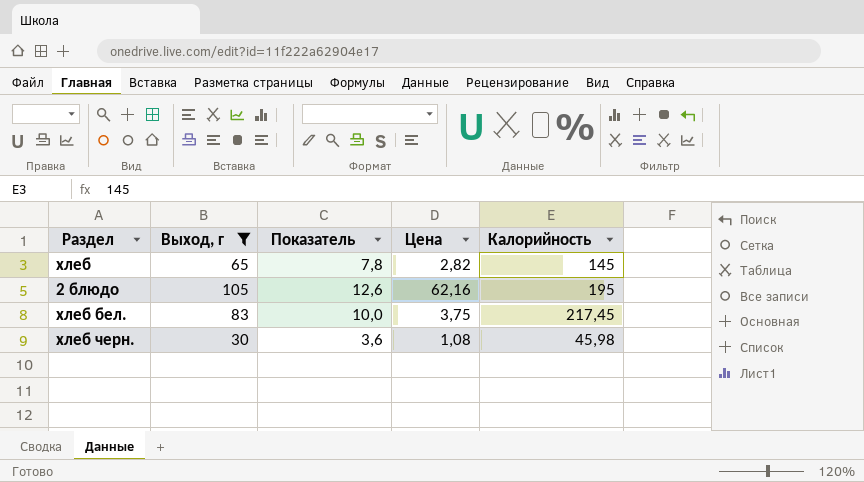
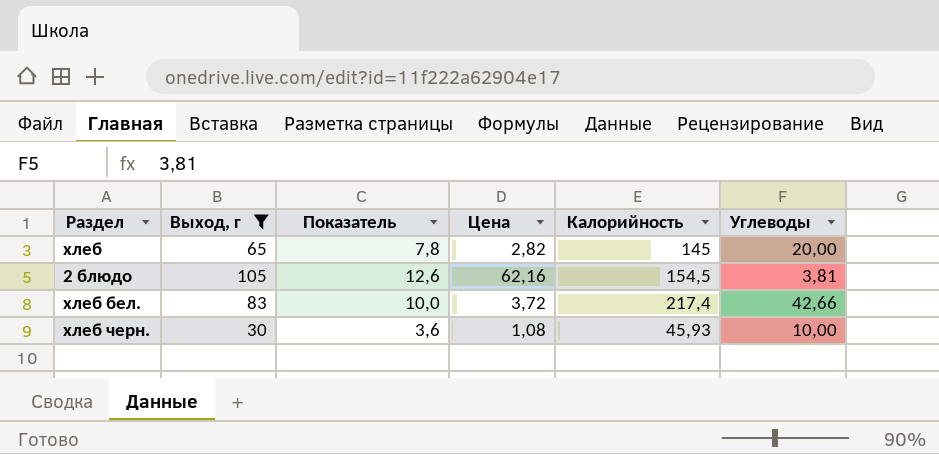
column Углеводы | position: none -> 6
2 блюдо | Калорийность: 195 -> 154,5
хлеб бел. | Цена: 3,75 -> 3,72
хлеб бел. | Калорийность: 217,45 -> 217,4
хлеб черн. | Калорийность: 45,98 -> 45,93

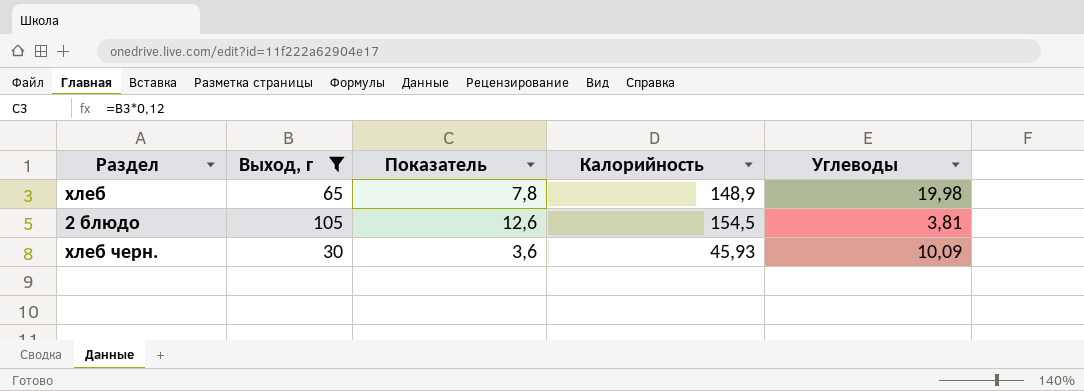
column Цена | position: 4 -> none
row хлеб бел.: 83 | 10,0 | 3,72 | 217,4 | 42,66 -> none
хлеб | Калорийность: 145 -> 148,9
хлеб | Углеводы: 20,00 -> 19,98
хлеб черн. | Углеводы: 10,00 -> 10,09

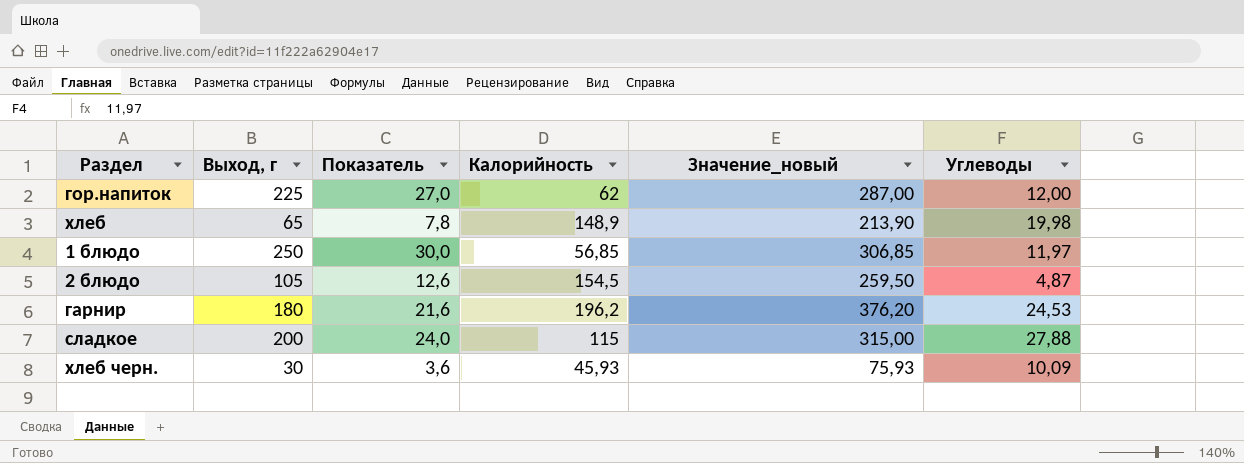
filter: Выход, г <= 105 -> none
column Значение_новый | formula: none -> [Выход, г] + [Калорийность]
2 блюдо | Углеводы: 3,81 -> 4,87

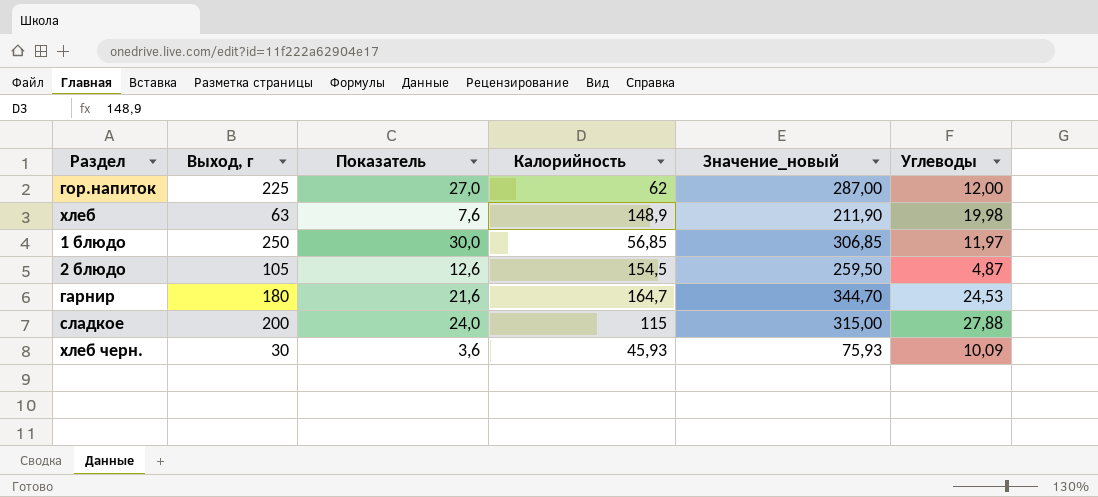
хлеб | Выход, г: 65 -> 63
хлеб | Показатель: 7,8 -> 7,6
хлеб | Значение_новый: 213,90 -> 211,90
гарнир | Калорийность: 196,2 -> 164,7
гарнир | Значение_новый: 376,20 -> 344,70

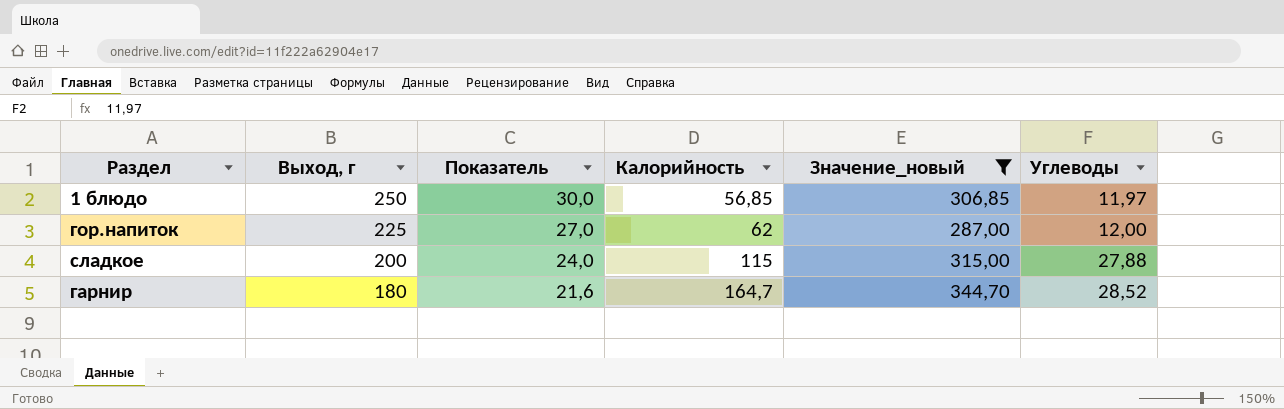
filter: none -> Значение_новый >= 287,00
row order: none -> Выход, г descending
гарнир | Углеводы: 24,53 -> 28,52

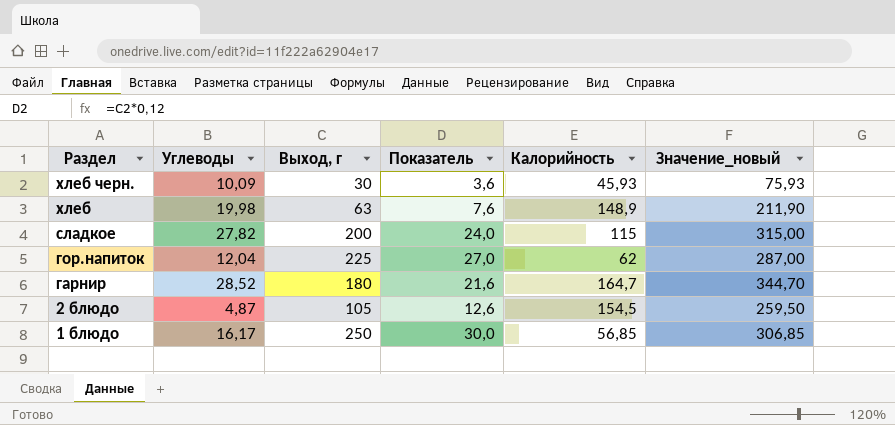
filter: Значение_новый >= 287,00 -> none
row order: Выход, г descending -> Раздел descending
column Углеводы | position: 6 -> 2
сладкое | Углеводы: 27,88 -> 27,82
гор.напиток | Углеводы: 12,00 -> 12,04
1 блюдо | Углеводы: 11,97 -> 16,17

